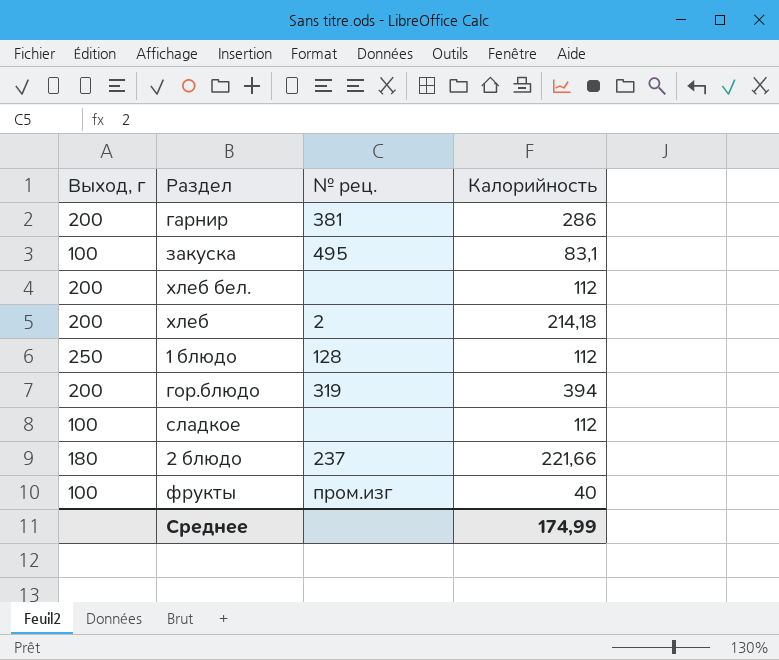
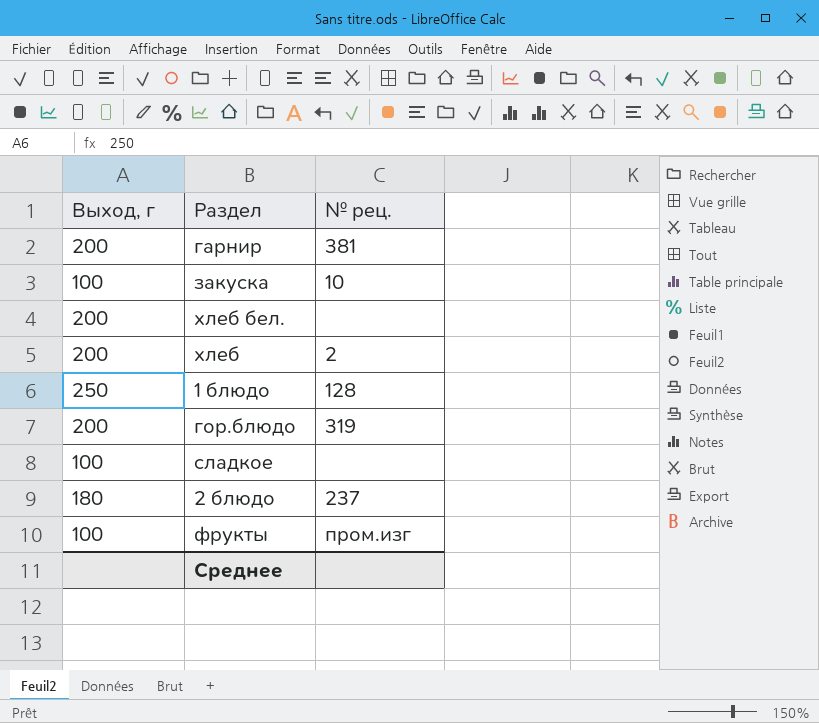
column Калорийность | position: 4 -> none
закуска | № рец.: 495 -> 10

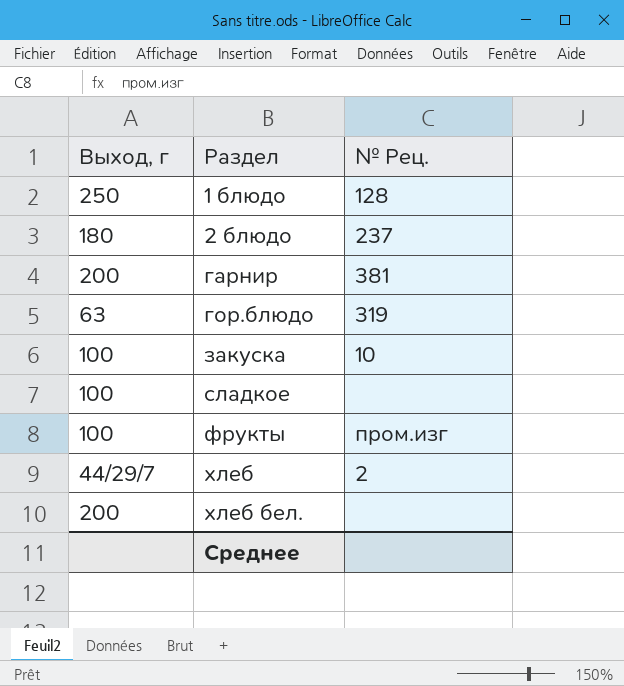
row order: none -> Раздел ascending
column name: № рец. -> № Рец.
гор.блюдо | Выход, г: 200 -> 63
хлеб | Выход, г: 200 -> 44/29/7

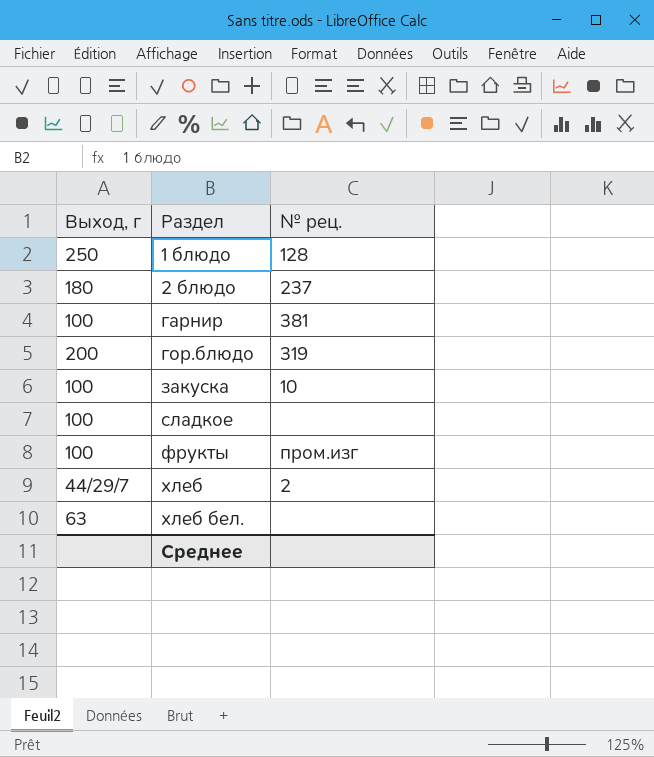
column name: № Рец. -> № рец.
гарнир | Выход, г: 200 -> 100
гор.блюдо | Выход, г: 63 -> 200
хлеб бел. | Выход, г: 200 -> 63

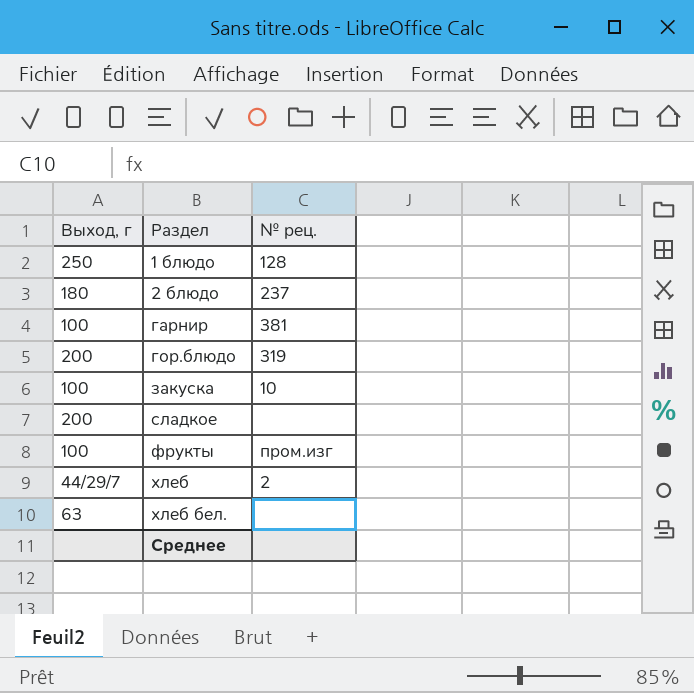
сладкое | Выход, г: 100 -> 200

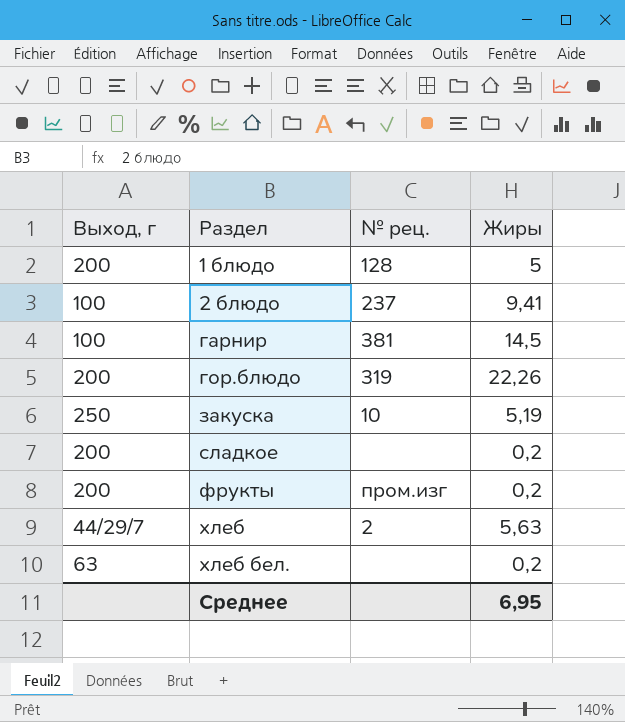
column Жиры | position: none -> 4
1 блюдо | Выход, г: 250 -> 200
2 блюдо | Выход, г: 180 -> 100
закуска | Выход, г: 100 -> 250
фрукты | Выход, г: 100 -> 200

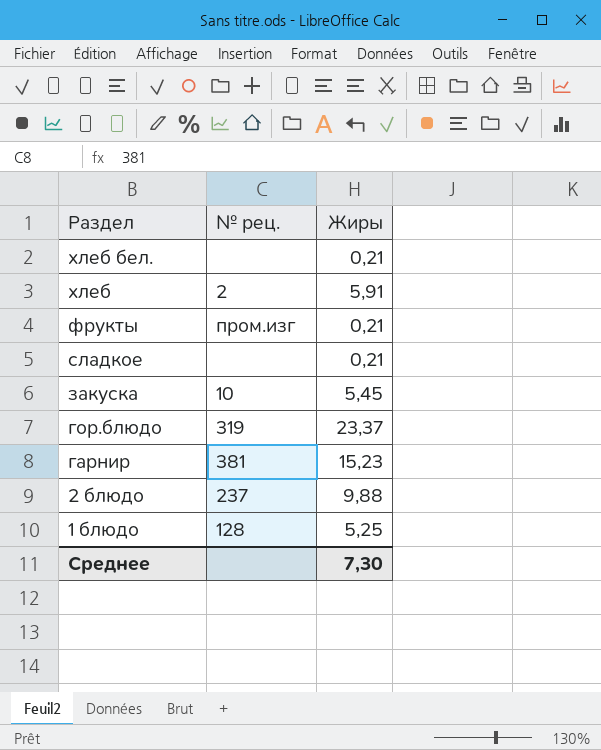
row order: Раздел ascending -> Раздел descending
column Выход, г | position: 1 -> none
хлеб бел. | Жиры: 0,2 -> 0,21
хлеб | Жиры: 5,63 -> 5,91
фрукты | Жиры: 0,2 -> 0,21
сладкое | Жиры: 0,2 -> 0,21
закуска | Жиры: 5,19 -> 5,45
гор.блюдо | Жиры: 22,26 -> 23,37
гарнир | Жиры: 14,5 -> 15,23
2 блюдо | Жиры: 9,41 -> 9,88
1 блюдо | Жиры: 5 -> 5,25
Среднее | Жиры: 6,95 -> 7,30

